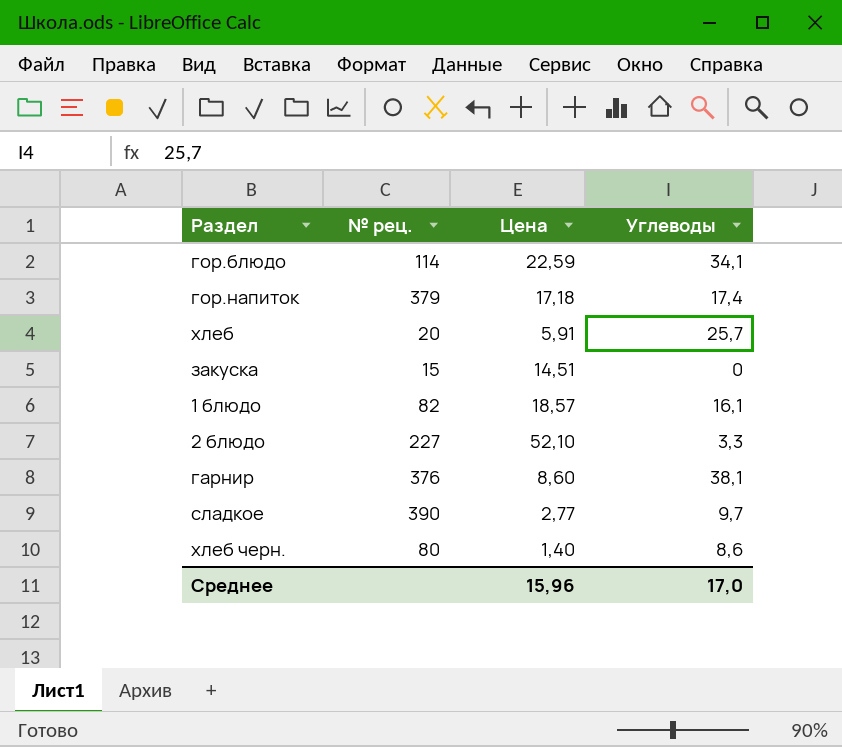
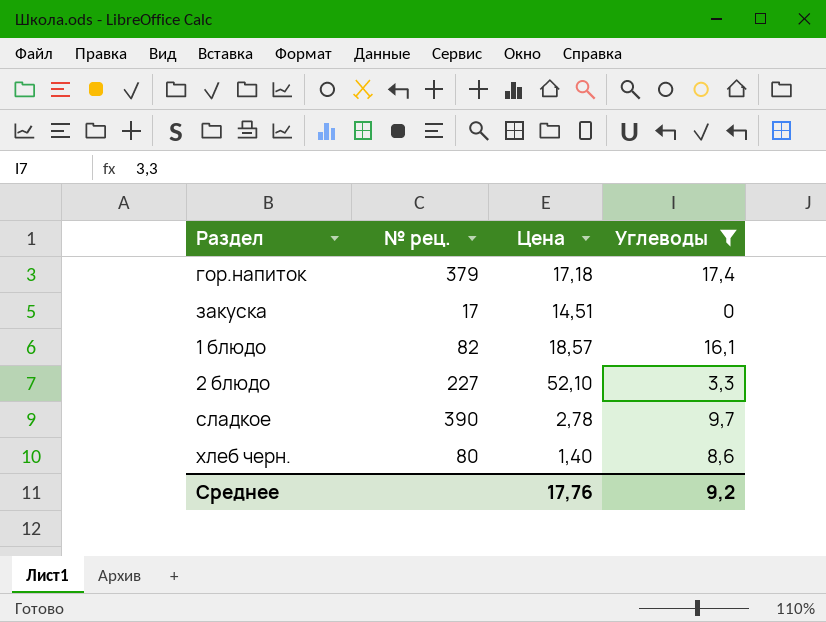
filter: none -> Углеводы <= 17,4
закуска | № рец.: 15 -> 17
сладкое | Цена: 2,77 -> 2,78
Среднее | Цена: 15,96 -> 17,76
Среднее | Углеводы: 17,0 -> 9,2

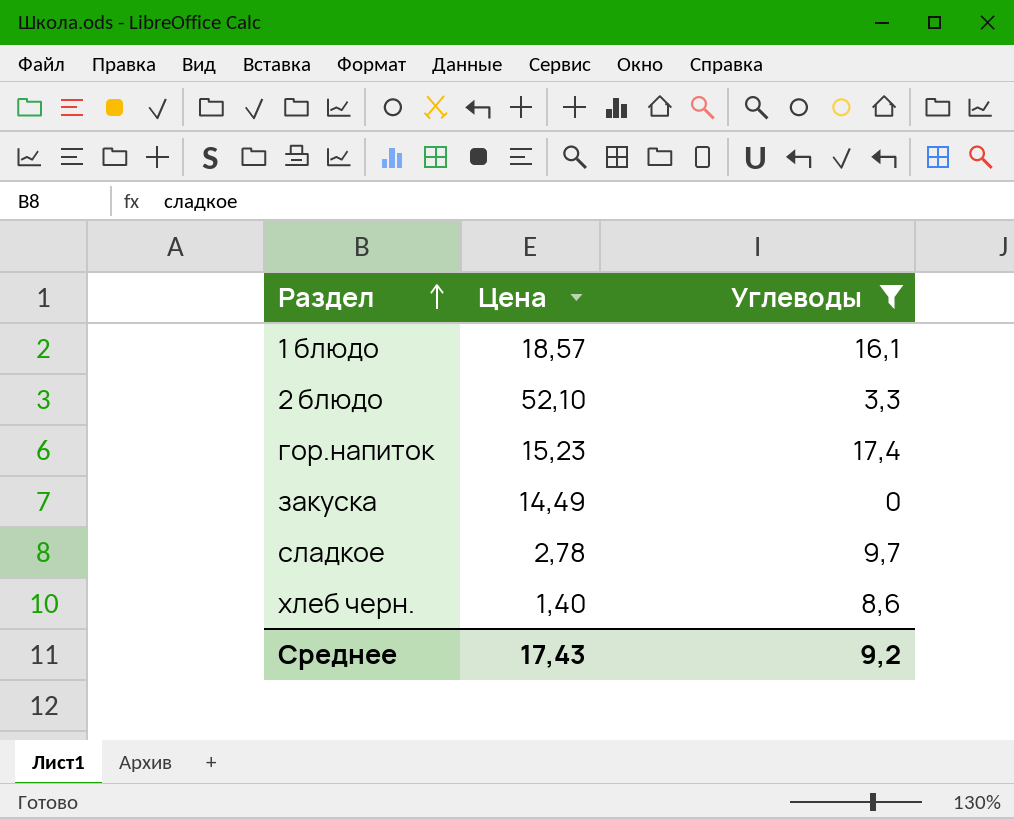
row order: none -> Раздел ascending
column № рец. | position: 2 -> none
гор.напиток | Цена: 17,18 -> 15,23
закуска | Цена: 14,51 -> 14,49
Среднее | Цена: 17,76 -> 17,43

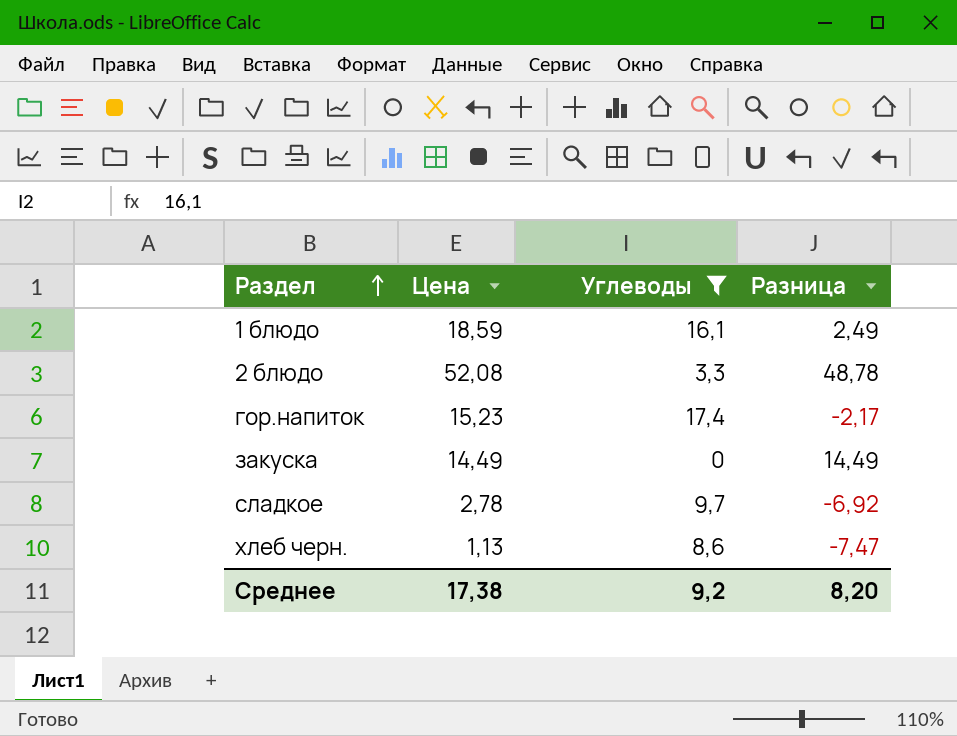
column Разница | formula: none -> [Цена] - [Углеводы]
1 блюдо | Цена: 18,57 -> 18,59
2 блюдо | Цена: 52,10 -> 52,08
хлеб черн. | Цена: 1,40 -> 1,13
Среднее | Цена: 17,43 -> 17,38

